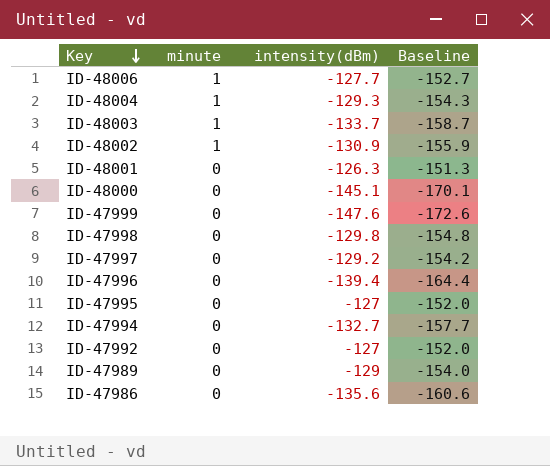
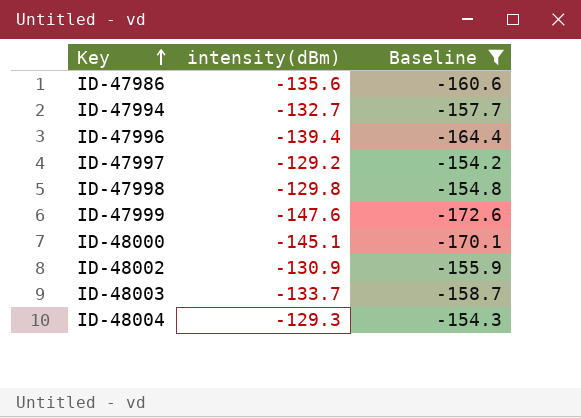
filter: none -> Baseline <= -154.2
row order: Key descending -> Key ascending
column minute | position: 2 -> none

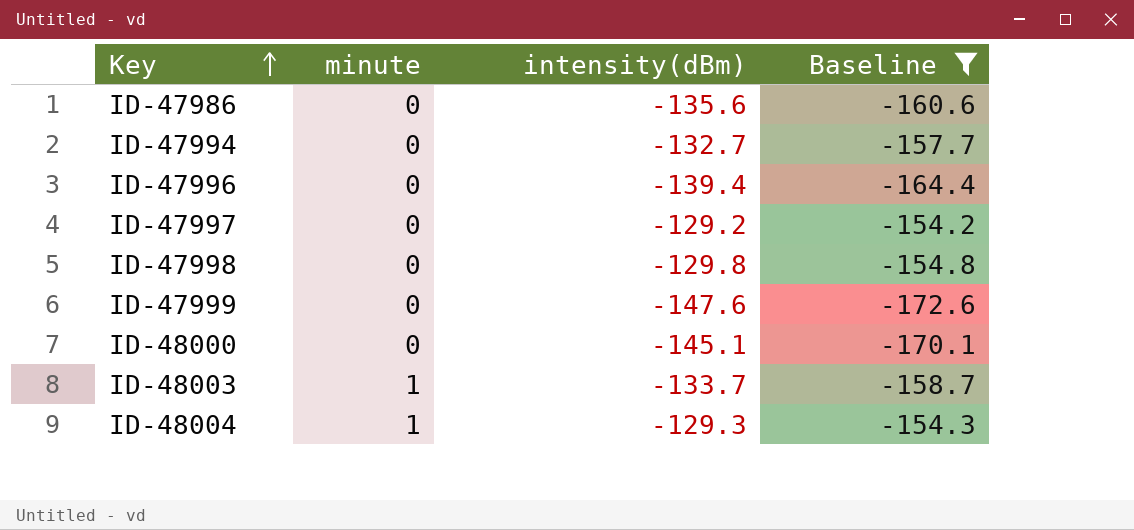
column minute | position: none -> 2
row ID-48002: -130.9 | -155.9 -> none

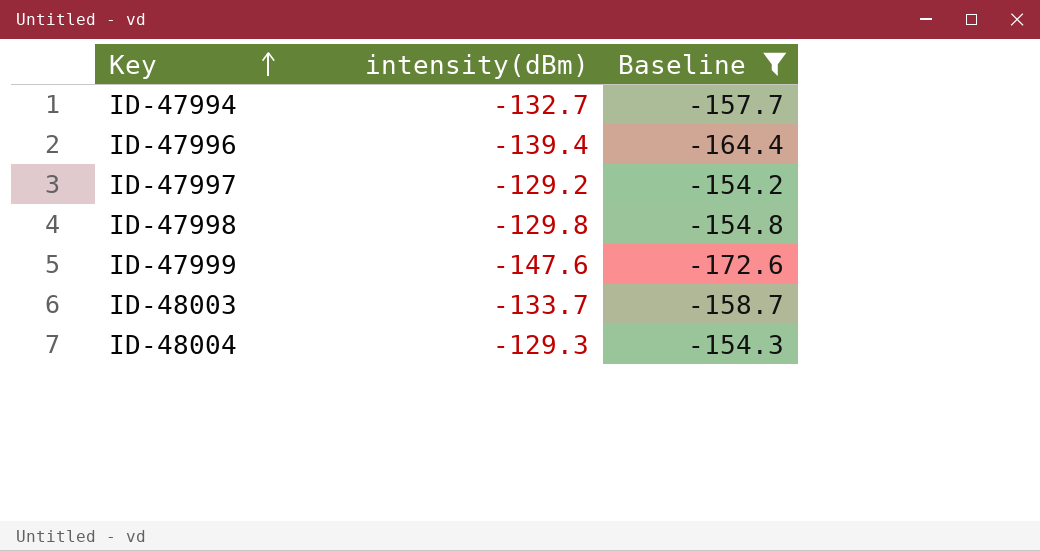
column minute | position: 2 -> none
row ID-47986: 0 | -135.6 | -160.6 -> none
row ID-48000: 0 | -145.1 | -170.1 -> none

